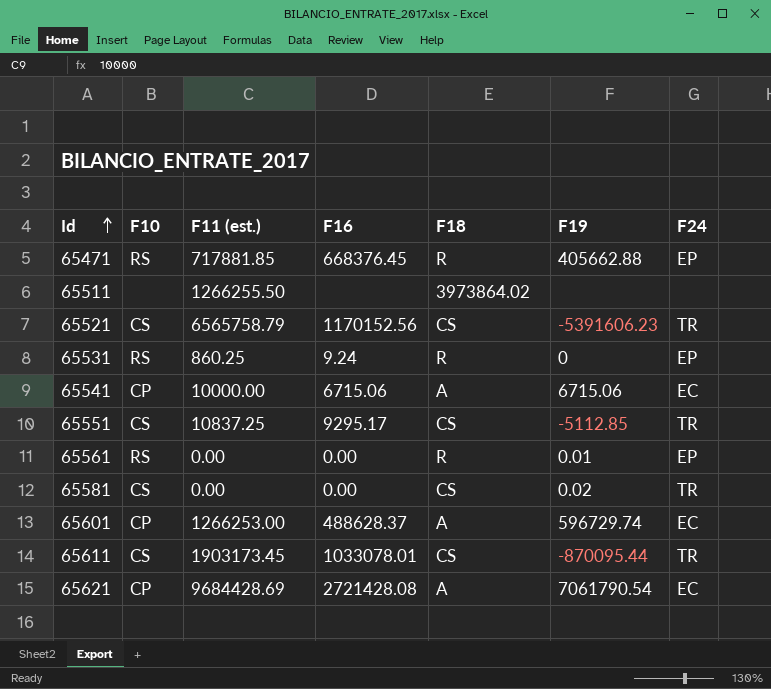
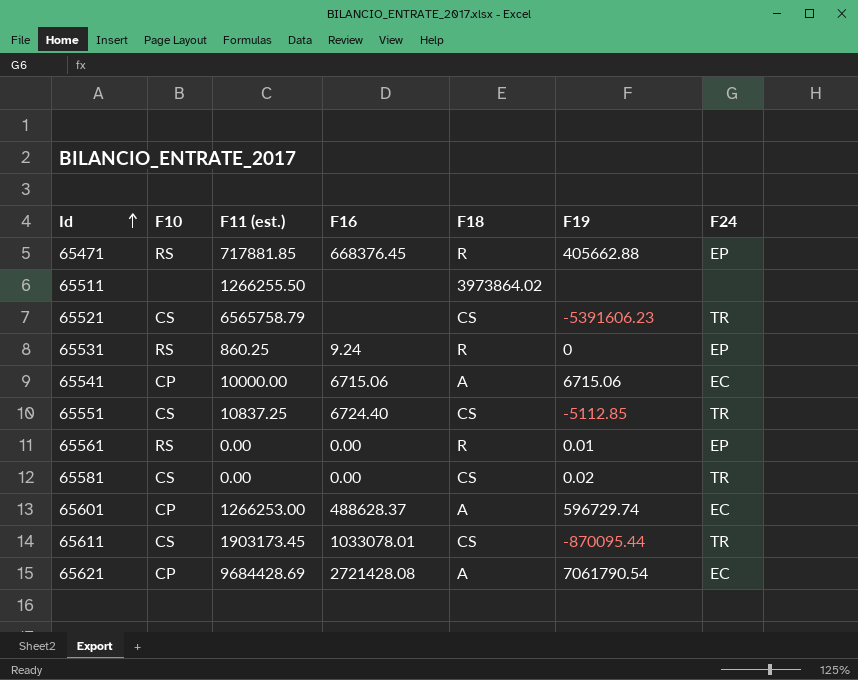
65521 | F16: 1170152.56 -> none
65551 | F16: 9295.17 -> 6724.40

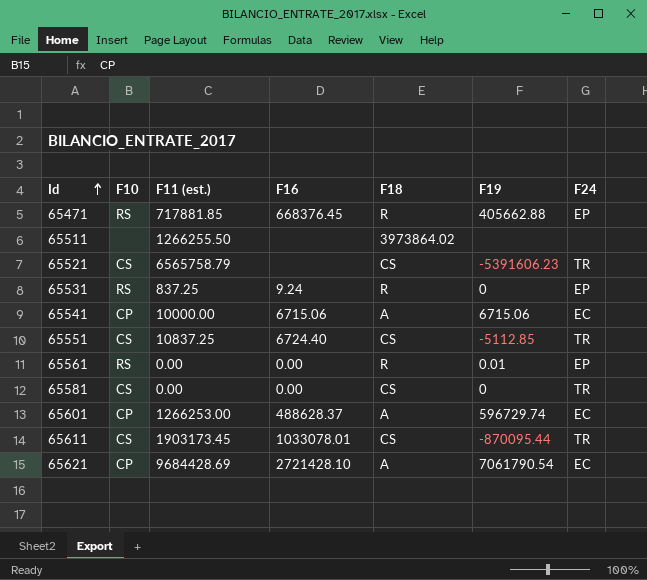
65531 | F11 (est.): 860.25 -> 837.25
65581 | F19: 0.02 -> 0
65621 | F16: 2721428.08 -> 2721428.10

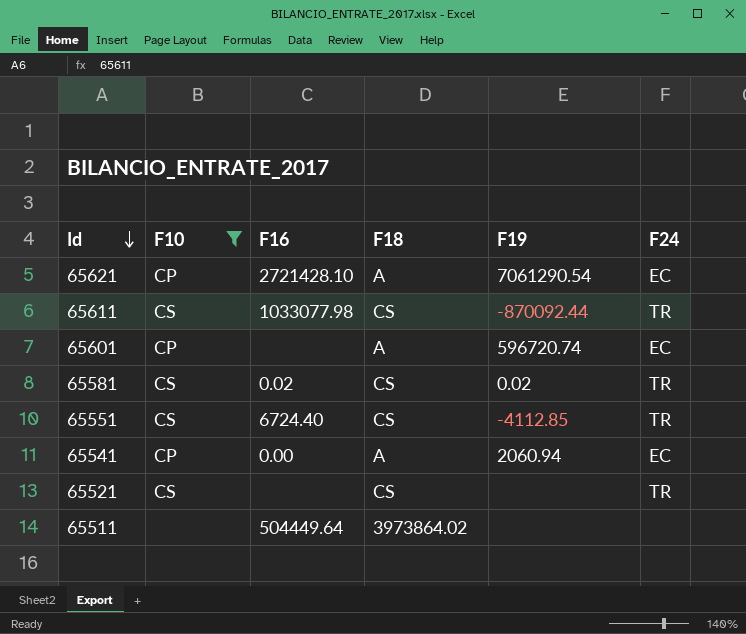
filter: none -> F10 != RS
row order: Id ascending -> Id descending
column F11 (est.) | position: 3 -> none
65621 | F19: 7061790.54 -> 7061290.54
65611 | F16: 1033078.01 -> 1033077.98
65611 | F19: -870095.44 -> -870092.44
65601 | F16: 488628.37 -> none
65601 | F19: 596729.74 -> 596720.74
65581 | F16: 0.00 -> 0.02
65581 | F19: 0 -> 0.02
65551 | F19: -5112.85 -> -4112.85
65541 | F16: 6715.06 -> 0.00
65541 | F19: 6715.06 -> 2060.94
65521 | F19: -5391606.23 -> none
65511 | F16: none -> 504449.64

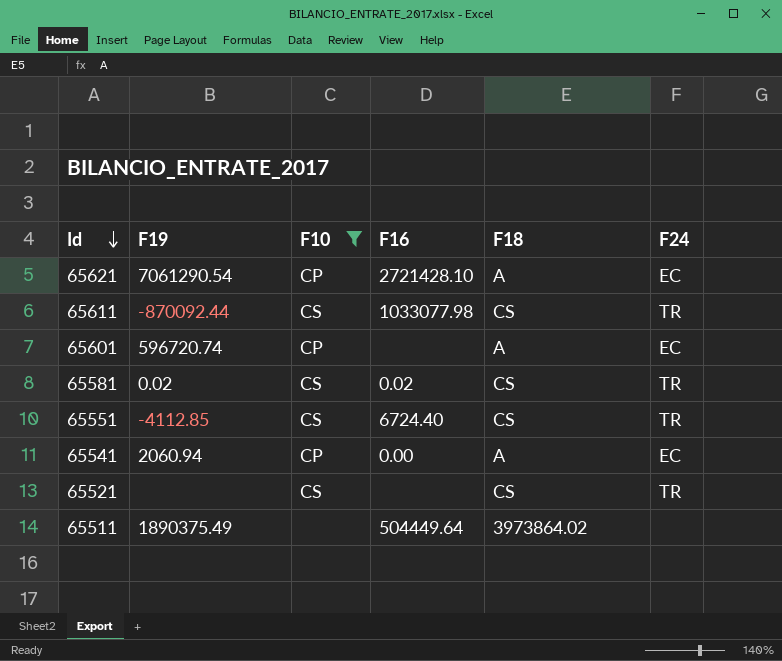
column F19 | position: 5 -> 2
65511 | F19: none -> 1890375.49

